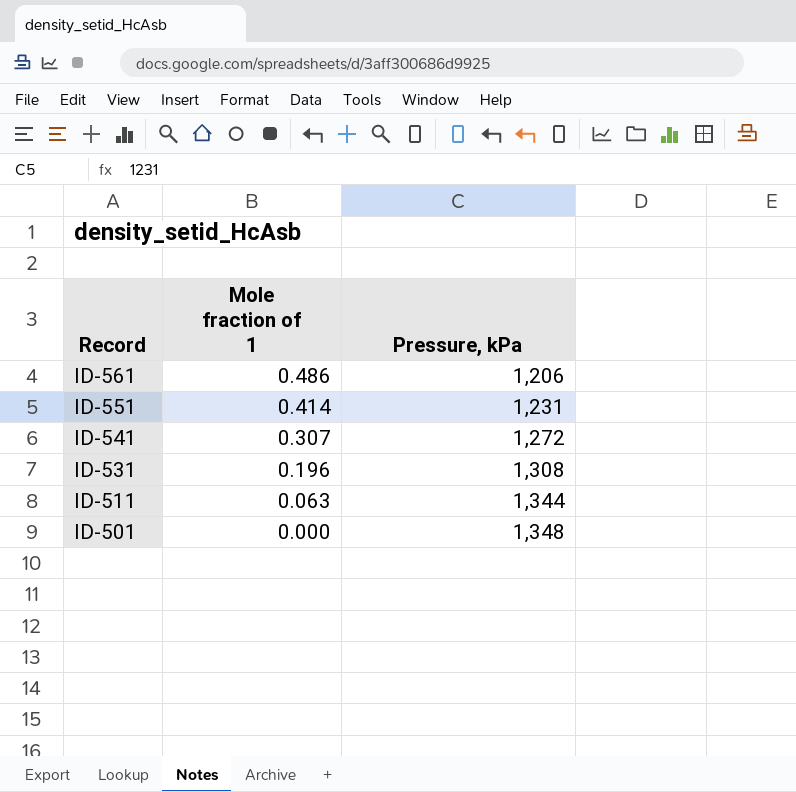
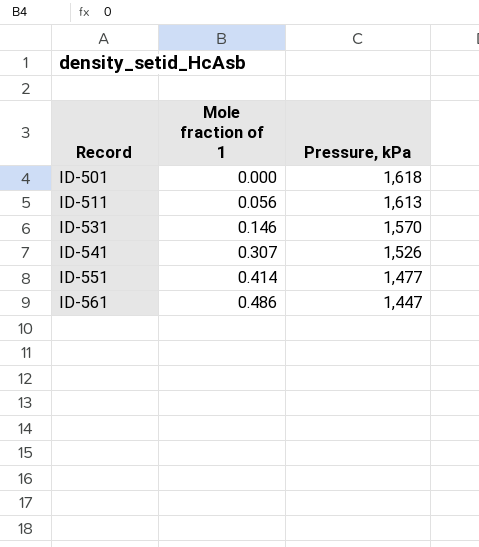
row order: Record descending -> Record ascending
ID-501 | Pressure, kPa: 1,348 -> 1,618
ID-511 | Mole fraction of 1: 0.063 -> 0.056
ID-511 | Pressure, kPa: 1,344 -> 1,613
ID-531 | Mole fraction of 1: 0.196 -> 0.146
ID-531 | Pressure, kPa: 1,308 -> 1,570
ID-541 | Pressure, kPa: 1,272 -> 1,526
ID-551 | Pressure, kPa: 1,231 -> 1,477
ID-561 | Pressure, kPa: 1,206 -> 1,447

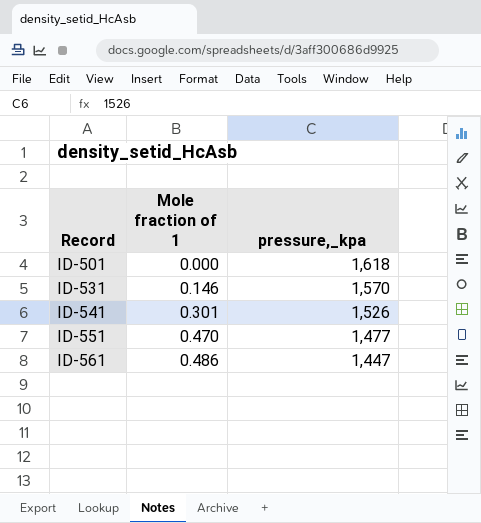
column name: Pressure, kPa -> pressure,_kpa
row ID-511: 0.056 | 1,613 -> none
ID-541 | Mole fraction of 1: 0.307 -> 0.301
ID-551 | Mole fraction of 1: 0.414 -> 0.470

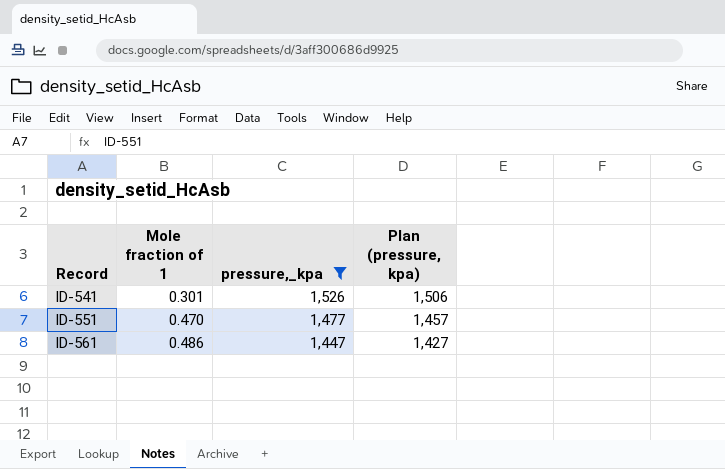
filter: none -> pressure,_kpa <= 1,526
column Plan (pressure, kpa) | formula: none -> [pressure,_kpa] - 20

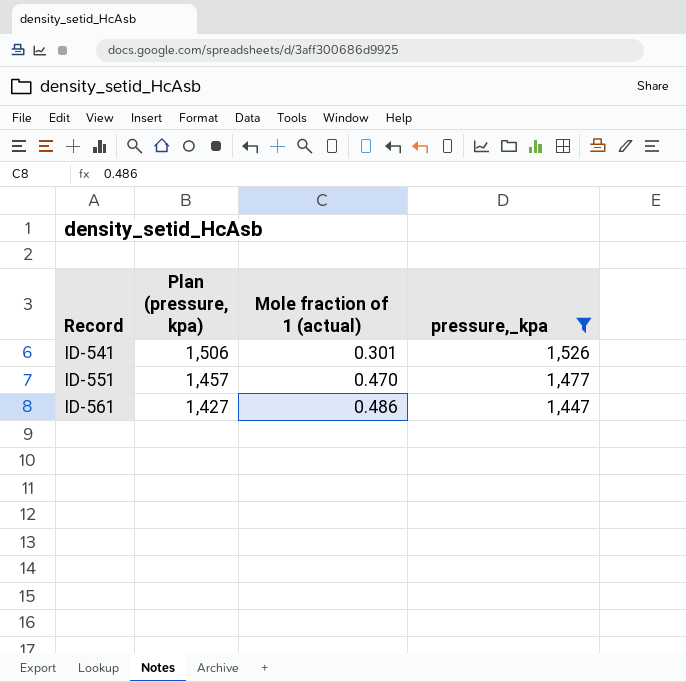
column Plan (pressure, kpa) | position: 4 -> 2
column name: Mole fraction of 1 -> Mole fraction of 1 (actual)

